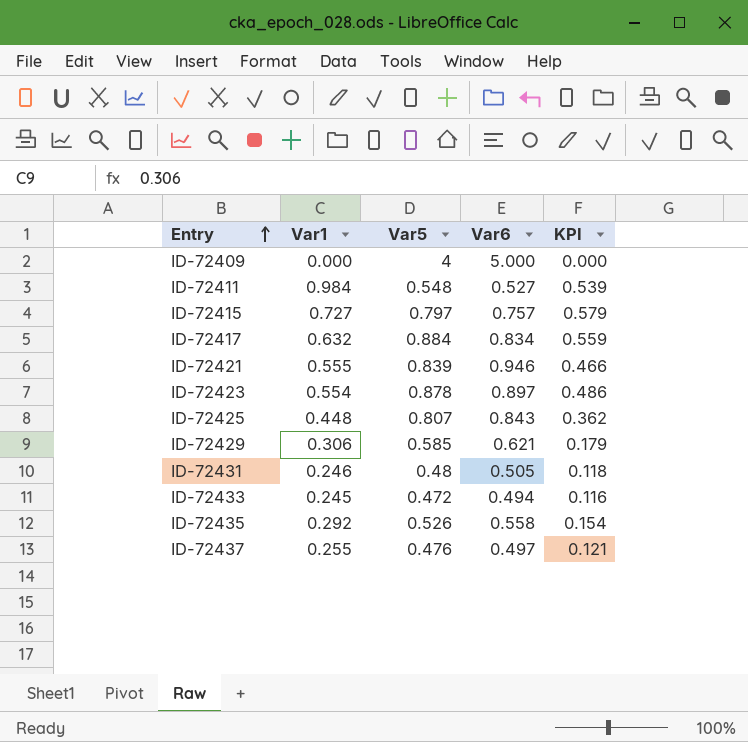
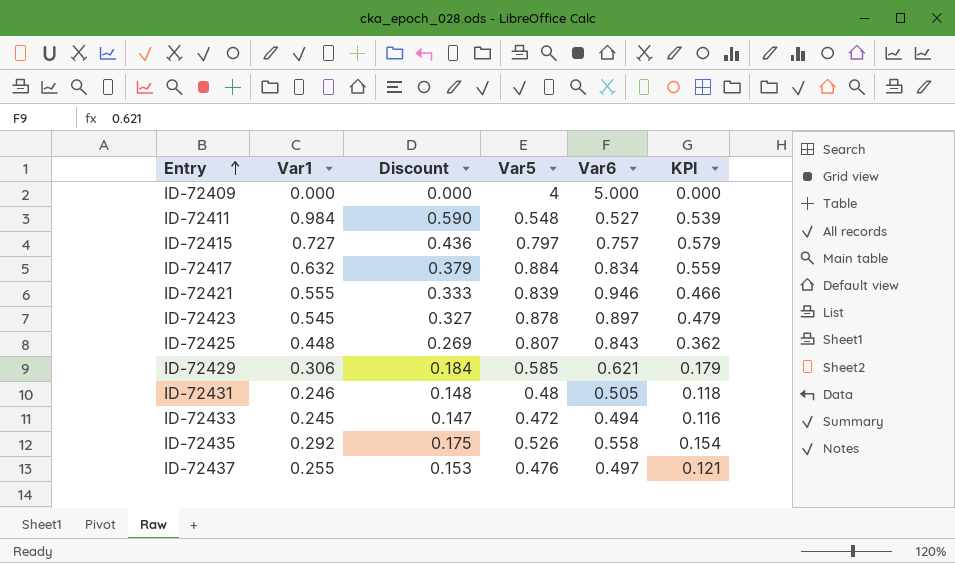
column Discount | formula: none -> [Var1] * 0.6
ID-72423 | Var1: 0.554 -> 0.545
ID-72423 | KPI: 0.486 -> 0.479

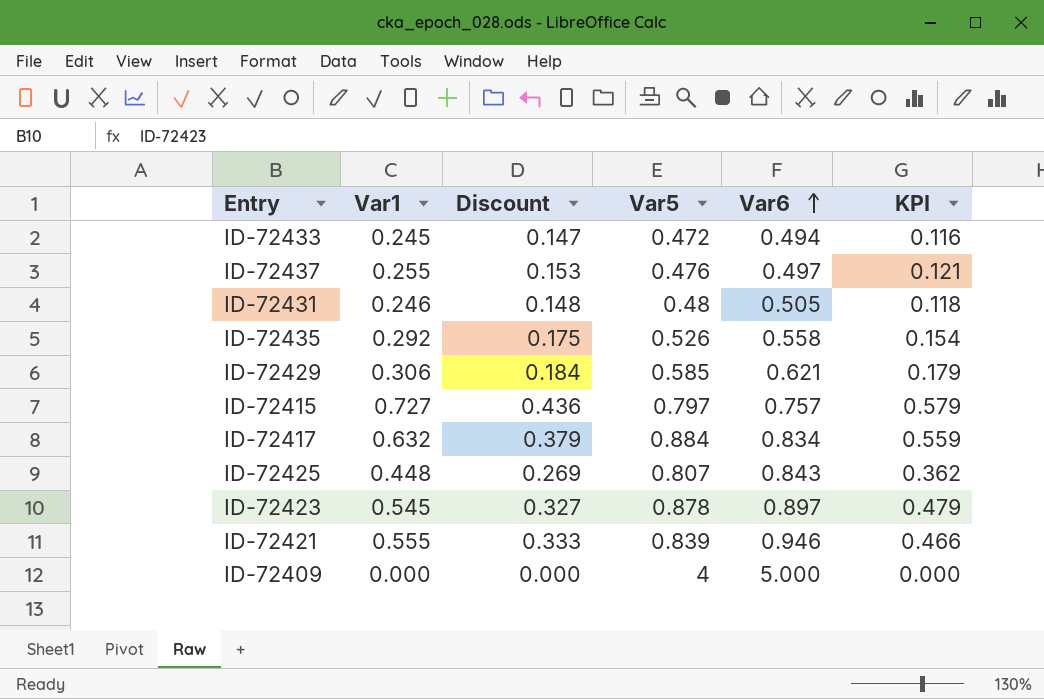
row order: Entry ascending -> Var6 ascending
row ID-72411: 0.984 | 0.590 | 0.548 | 0.527 | 0.539 -> none

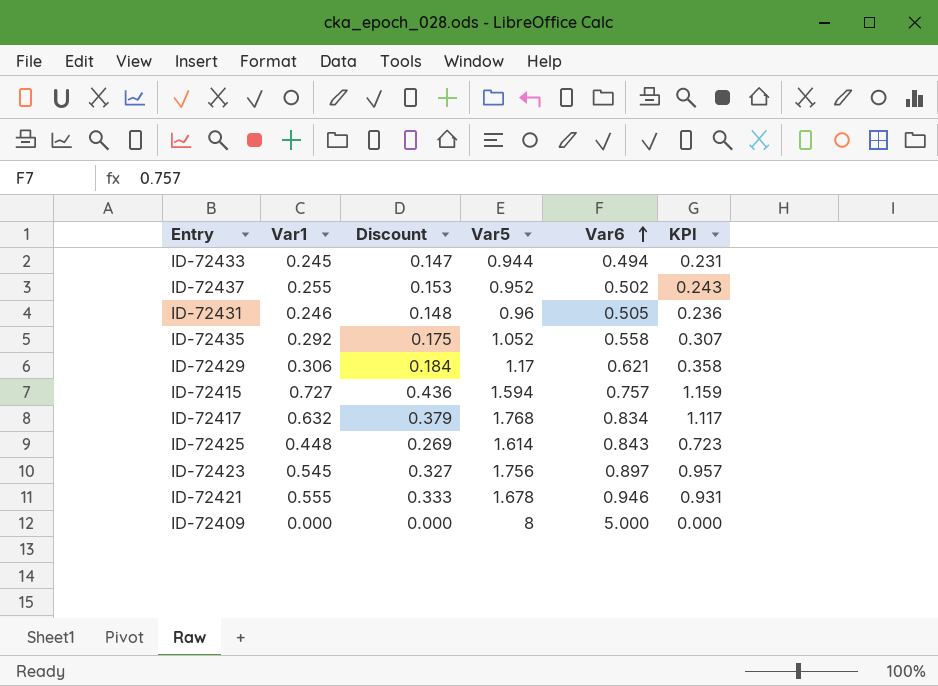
ID-72433 | Var5: 0.472 -> 0.944
ID-72433 | KPI: 0.116 -> 0.231
ID-72437 | Var5: 0.476 -> 0.952
ID-72437 | Var6: 0.497 -> 0.502
ID-72437 | KPI: 0.121 -> 0.243
ID-72431 | Var5: 0.48 -> 0.96
ID-72431 | KPI: 0.118 -> 0.236
ID-72435 | Var5: 0.526 -> 1.052
ID-72435 | KPI: 0.154 -> 0.307
ID-72429 | Var5: 0.585 -> 1.17
ID-72429 | KPI: 0.179 -> 0.358
ID-72415 | Var5: 0.797 -> 1.594
ID-72415 | KPI: 0.579 -> 1.159
ID-72417 | Var5: 0.884 -> 1.768
ID-72417 | KPI: 0.559 -> 1.117
ID-72425 | Var5: 0.807 -> 1.614
ID-72425 | KPI: 0.362 -> 0.723
ID-72423 | Var5: 0.878 -> 1.756
ID-72423 | KPI: 0.479 -> 0.957
ID-72421 | Var5: 0.839 -> 1.678
ID-72421 | KPI: 0.466 -> 0.931
ID-72409 | Var5: 4 -> 8

